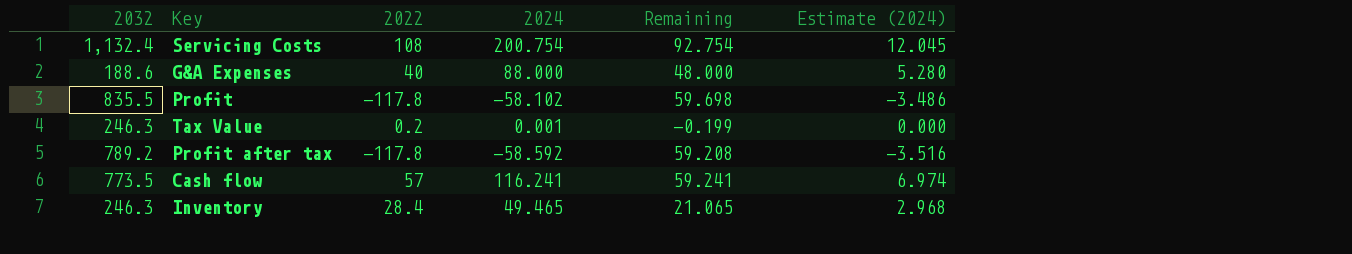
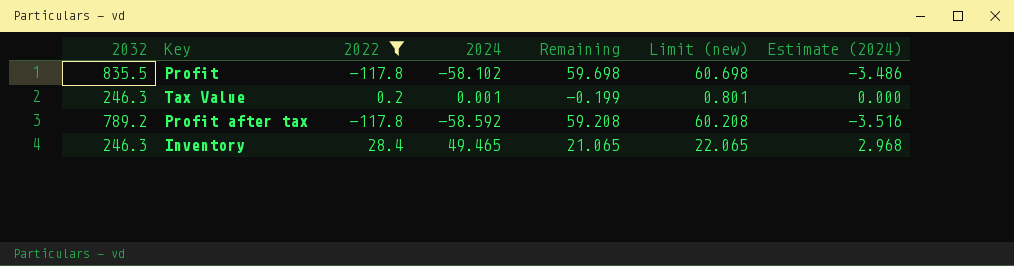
filter: none -> 2022 <= 28.4
column Limit (new) | formula: none -> [Remaining] + 1

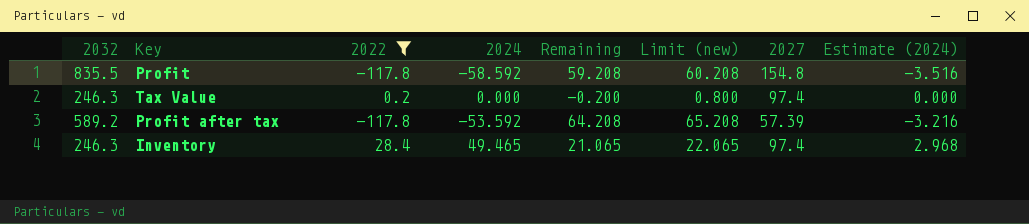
column 2027 | position: none -> 7
Profit | 2024: -58.102 -> -58.592
Profit | Remaining: 59.698 -> 59.208
Profit | Limit (new): 60.698 -> 60.208
Profit | Estimate (2024): -3.486 -> -3.516
Tax Value | 2024: 0.001 -> 0.000
Tax Value | Remaining: -0.199 -> -0.200
Tax Value | Limit (new): 0.801 -> 0.800
Profit after tax | 2032: 789.2 -> 589.2
Profit after tax | 2024: -58.592 -> -53.592
Profit after tax | Remaining: 59.208 -> 64.208
Profit after tax | Limit (new): 60.208 -> 65.208
Profit after tax | Estimate (2024): -3.516 -> -3.216

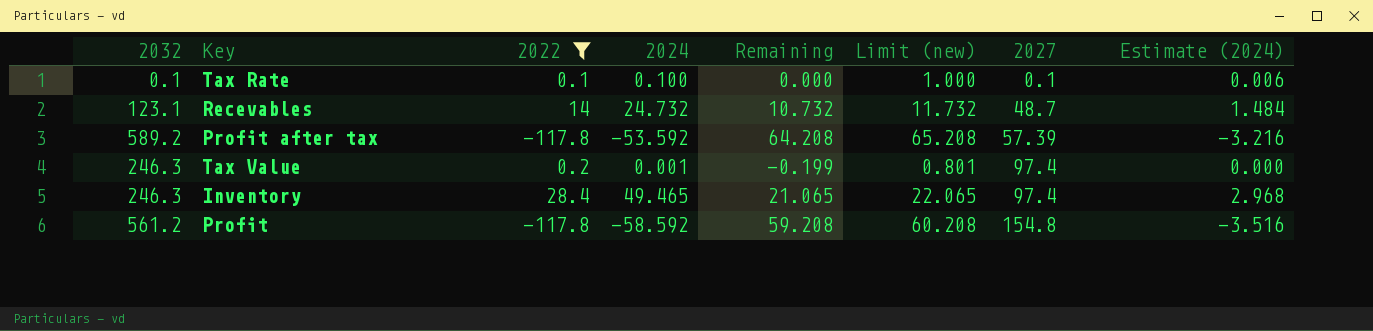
row order: none -> 2027 ascending
row Tax Rate: none -> 0.1 | 0.1 | 0.100 | 0.000 | 1.000 | 0.1 | 0.006
row Recevables: none -> 123.1 | 14 | 24.732 | 10.732 | 11.732 | 48.7 | 1.484
Tax Value | 2024: 0.000 -> 0.001
Tax Value | Remaining: -0.200 -> -0.199
Tax Value | Limit (new): 0.800 -> 0.801
Profit | 2032: 835.5 -> 561.2

